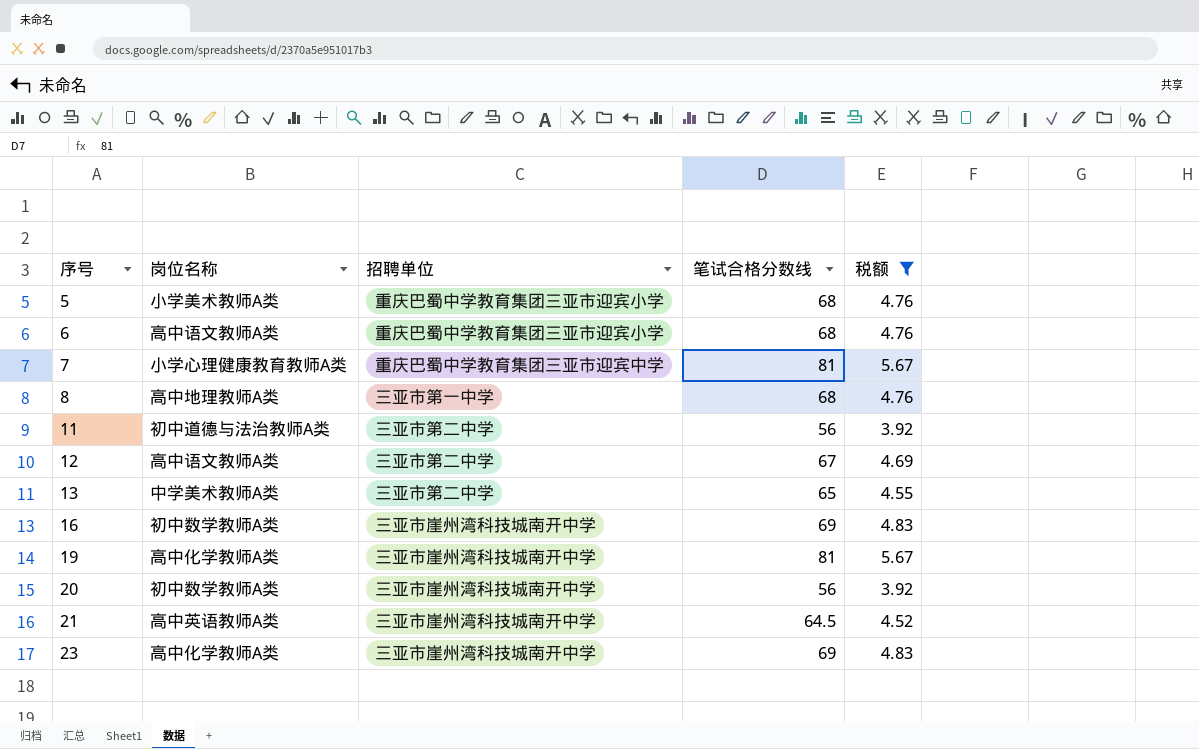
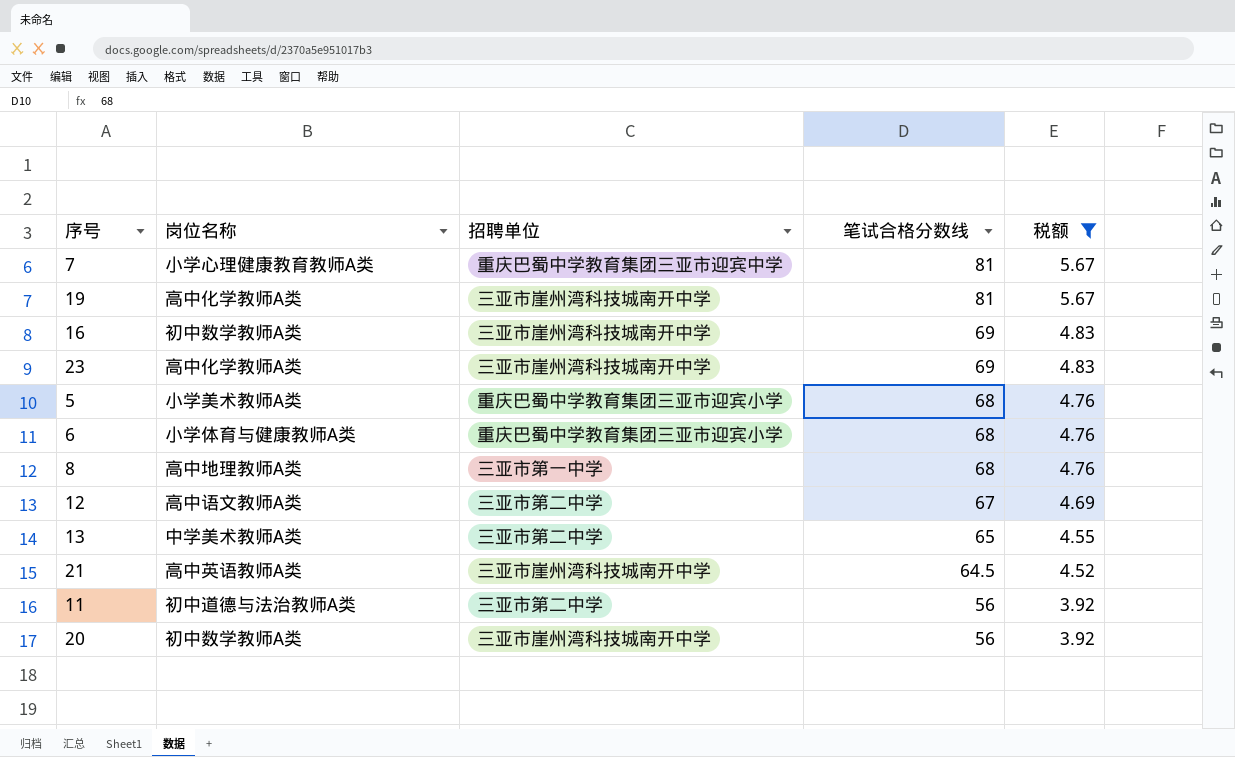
row order: 序号 ascending -> 笔试合格分数线 descending
6 | 岗位名称: 高中语文教师A类 -> 小学体育与健康教师A类

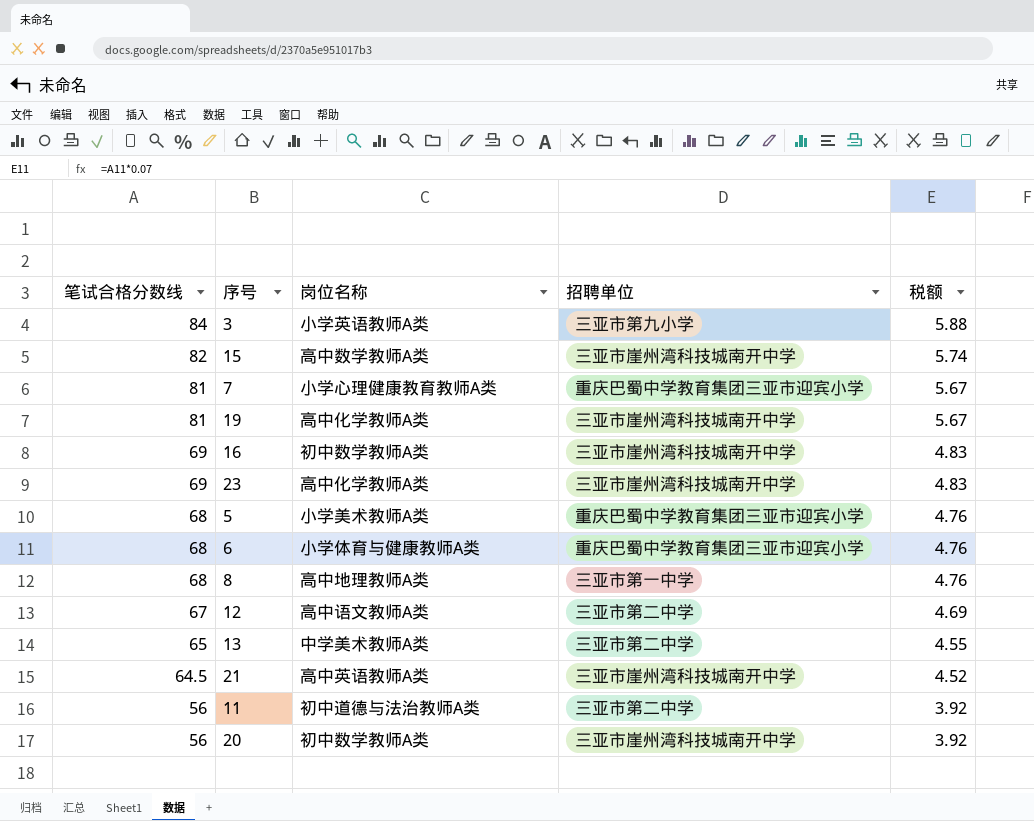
filter: 税额 <= 5.67 -> none
column 笔试合格分数线 | position: 4 -> 1
7 | 招聘单位: 重庆巴蜀中学教育集团三亚市迎宾中学 -> 重庆巴蜀中学教育集团三亚市迎宾小学

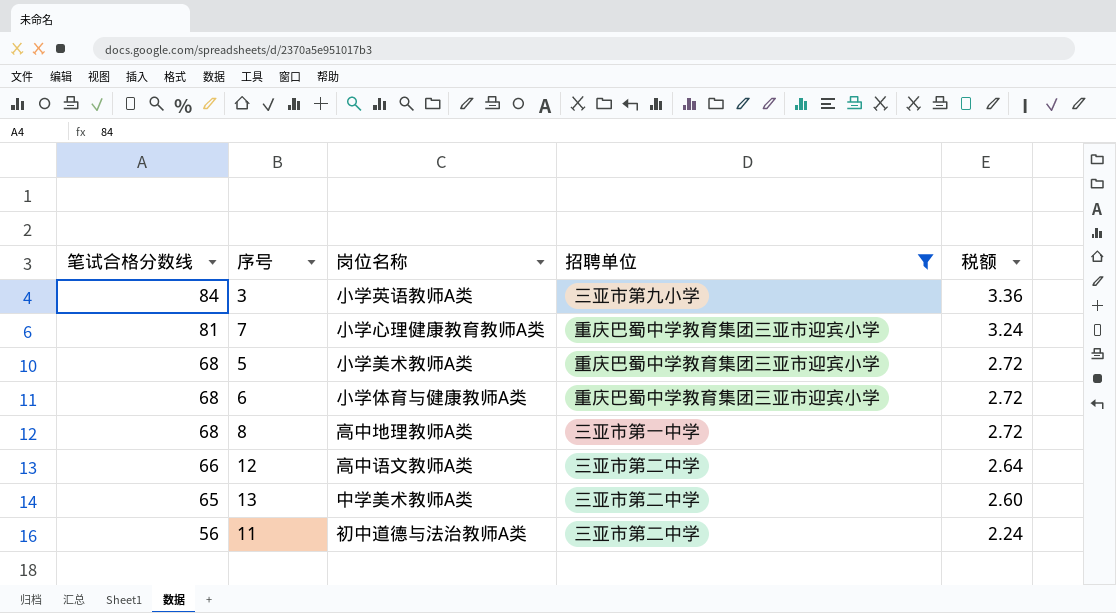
filter: none -> 招聘单位 != 三亚市崖州湾科技城南开中学
column 税额 | formula: [笔试合格分数线] * 0.07 -> [笔试合格分数线] * 0.04
12 | 笔试合格分数线: 67 -> 66

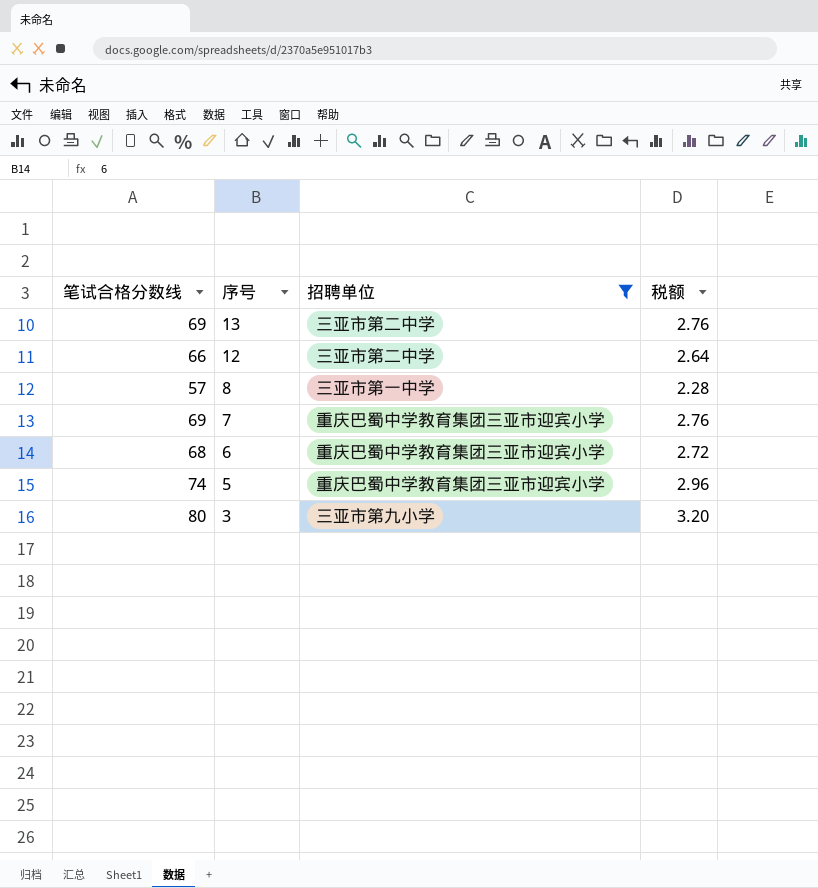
row order: 笔试合格分数线 descending -> 序号 descending
column 岗位名称 | position: 3 -> none
row 11: 56 | 初中道德与法治教师A类 | 三亚市第二中学 | 2.24 -> none
13 | 笔试合格分数线: 65 -> 69
13 | 税额: 2.60 -> 2.76
8 | 笔试合格分数线: 68 -> 57
8 | 税额: 2.72 -> 2.28
7 | 笔试合格分数线: 81 -> 69
7 | 税额: 3.24 -> 2.76
5 | 笔试合格分数线: 68 -> 74
5 | 税额: 2.72 -> 2.96
3 | 笔试合格分数线: 84 -> 80
3 | 税额: 3.36 -> 3.20

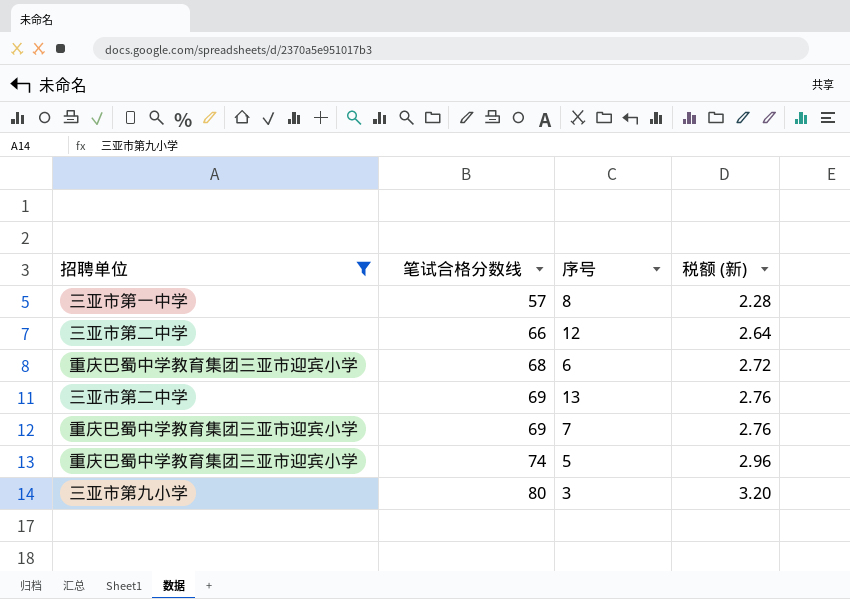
row order: 序号 descending -> 笔试合格分数线 ascending
column 招聘单位 | position: 3 -> 1
column name: 税额 -> 税额 (新)

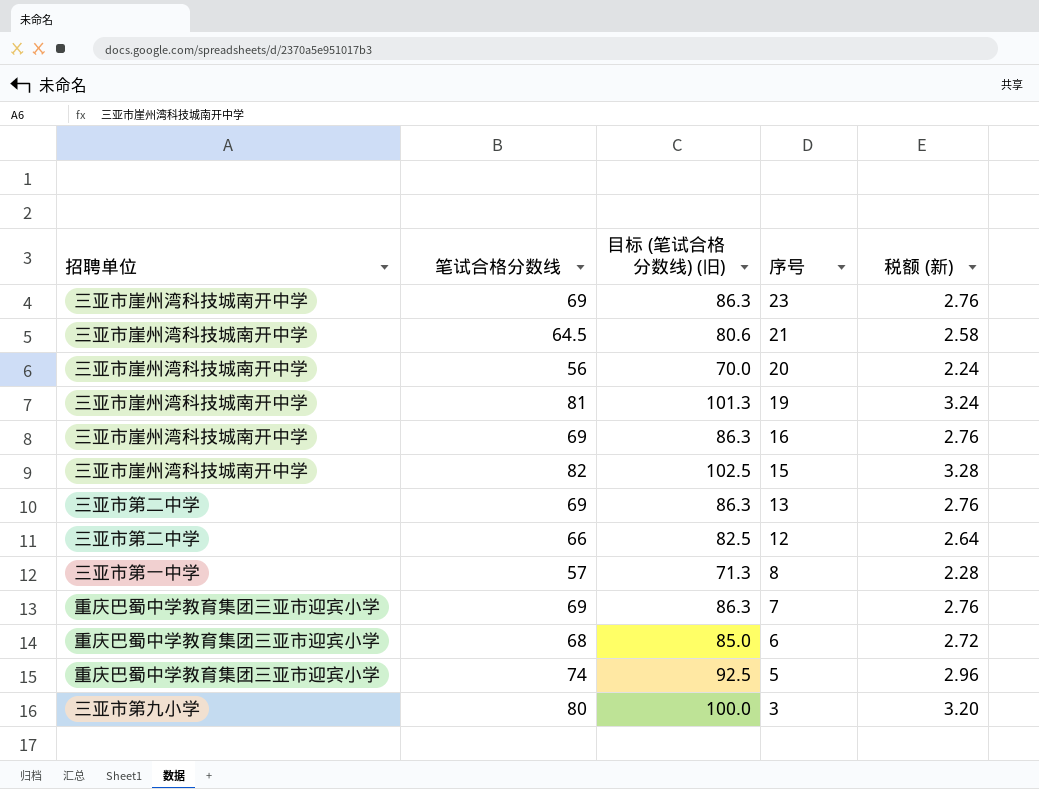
filter: 招聘单位 != 三亚市崖州湾科技城南开中学 -> none
row order: 笔试合格分数线 ascending -> 序号 descending
column 目标 (笔试合格分数线) (旧) | formula: none -> [笔试合格分数线] * 1.25

